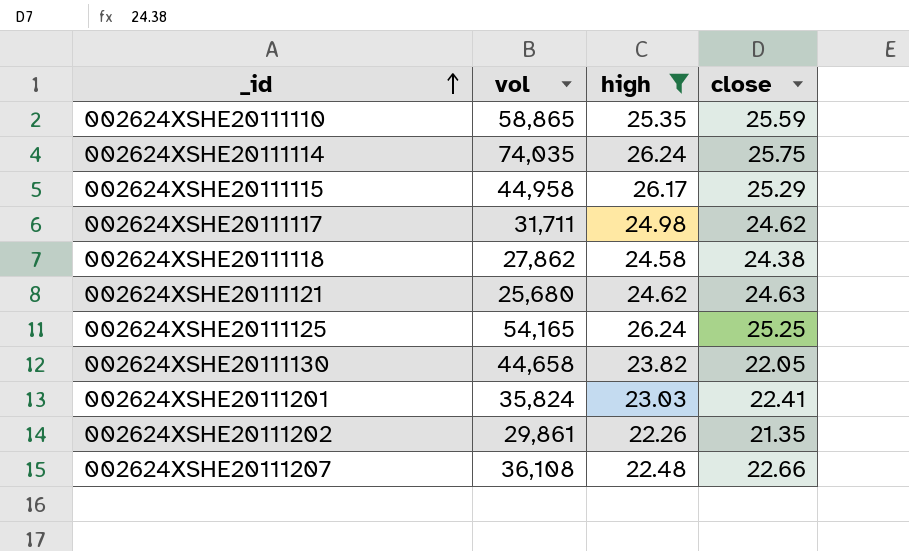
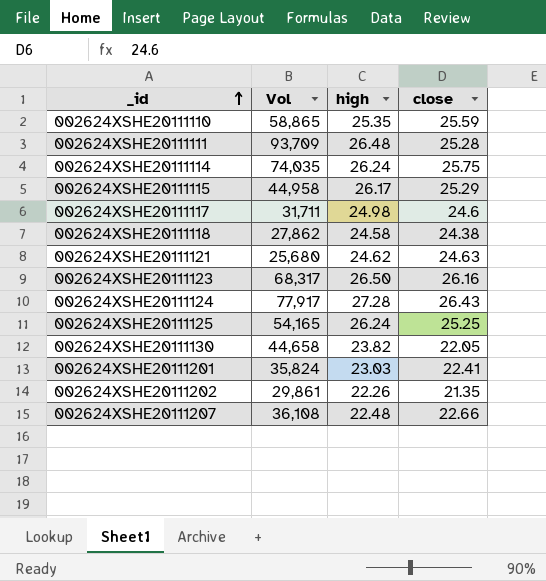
filter: high <= 26.24 -> none
column name: vol -> Vol
002624XSHE20111117 | close: 24.62 -> 24.6

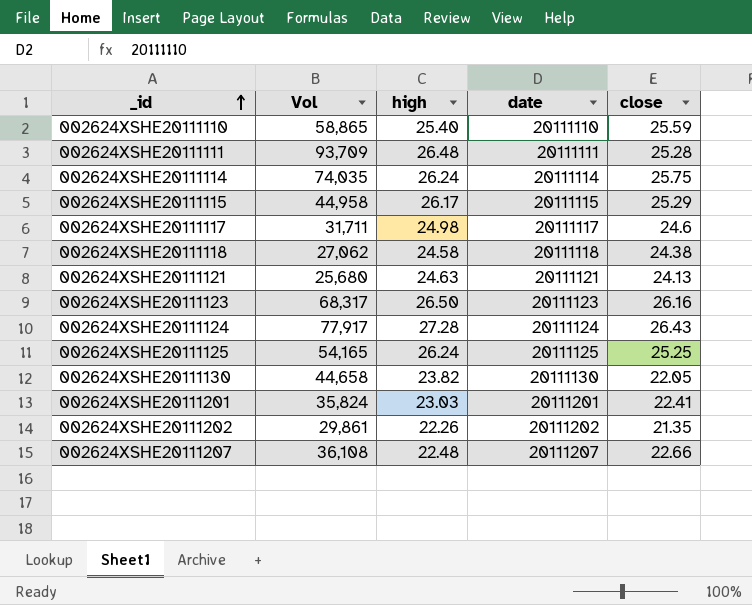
column date | position: none -> 4
002624XSHE20111110 | high: 25.35 -> 25.40
002624XSHE20111118 | Vol: 27,862 -> 27,062
002624XSHE20111121 | high: 24.62 -> 24.63
002624XSHE20111121 | close: 24.63 -> 24.13

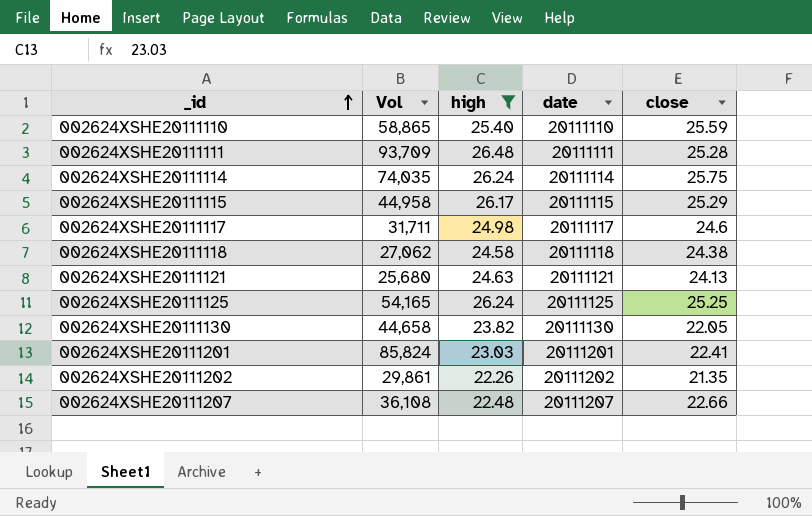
filter: none -> high <= 26.48
002624XSHE20111201 | Vol: 35,824 -> 85,824

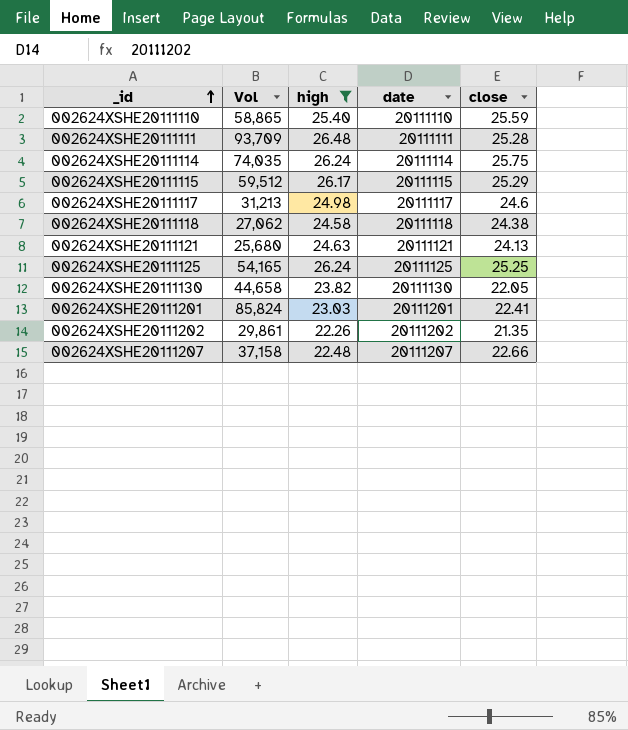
002624XSHE20111115 | Vol: 44,958 -> 59,512
002624XSHE20111117 | Vol: 31,711 -> 31,213
002624XSHE20111207 | Vol: 36,108 -> 37,158

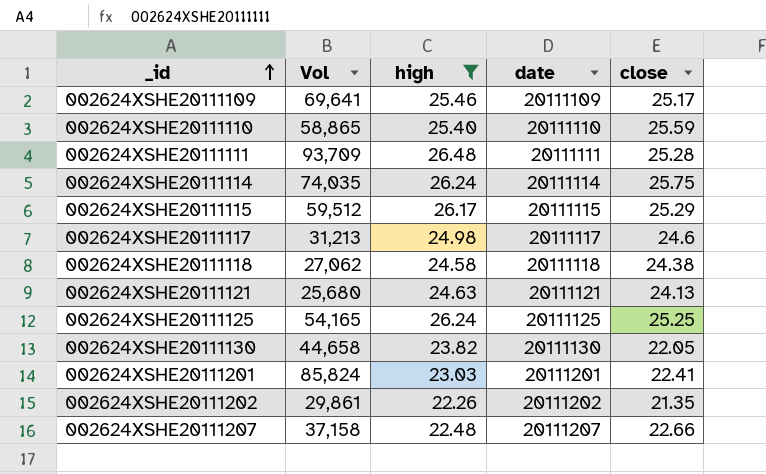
row 002624XSHE20111109: none -> 69,641 | 25.46 | 20111109 | 25.17

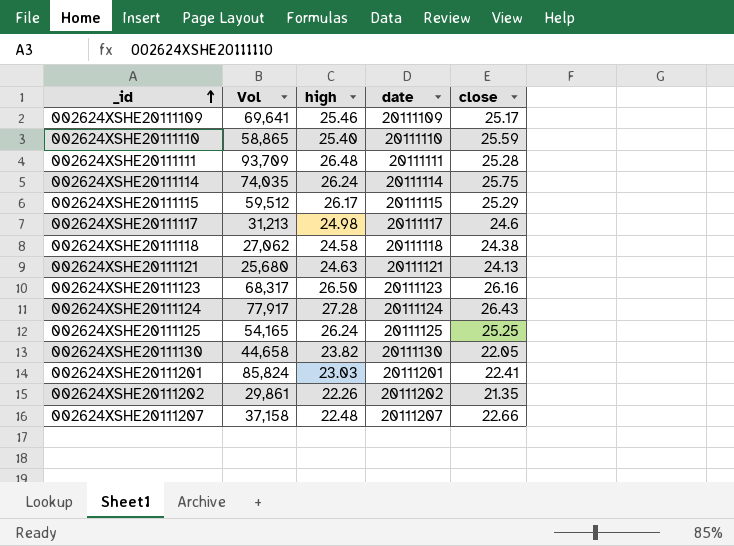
filter: high <= 26.48 -> none

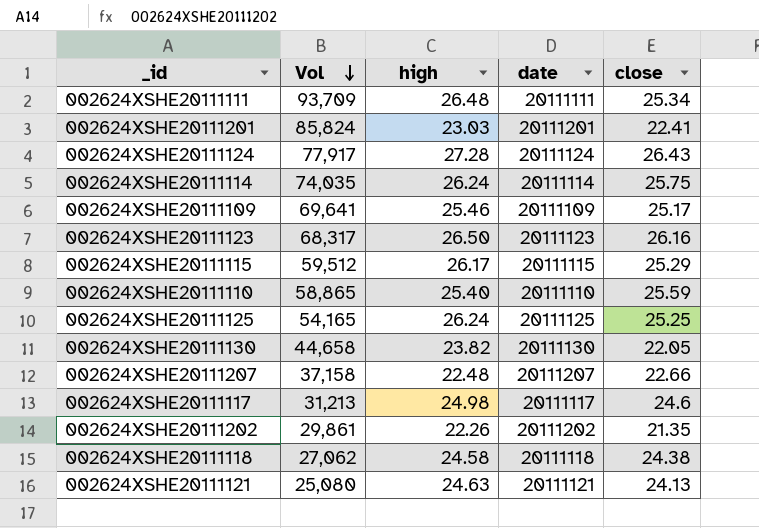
row order: _id ascending -> Vol descending
002624XSHE20111111 | close: 25.28 -> 25.34
002624XSHE20111121 | Vol: 25,680 -> 25,080

